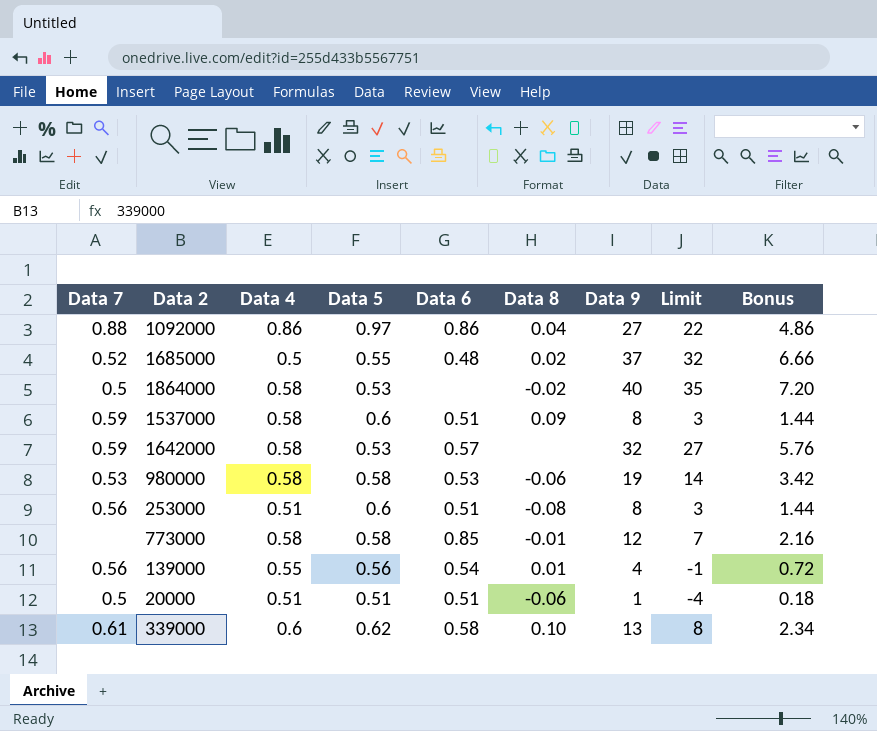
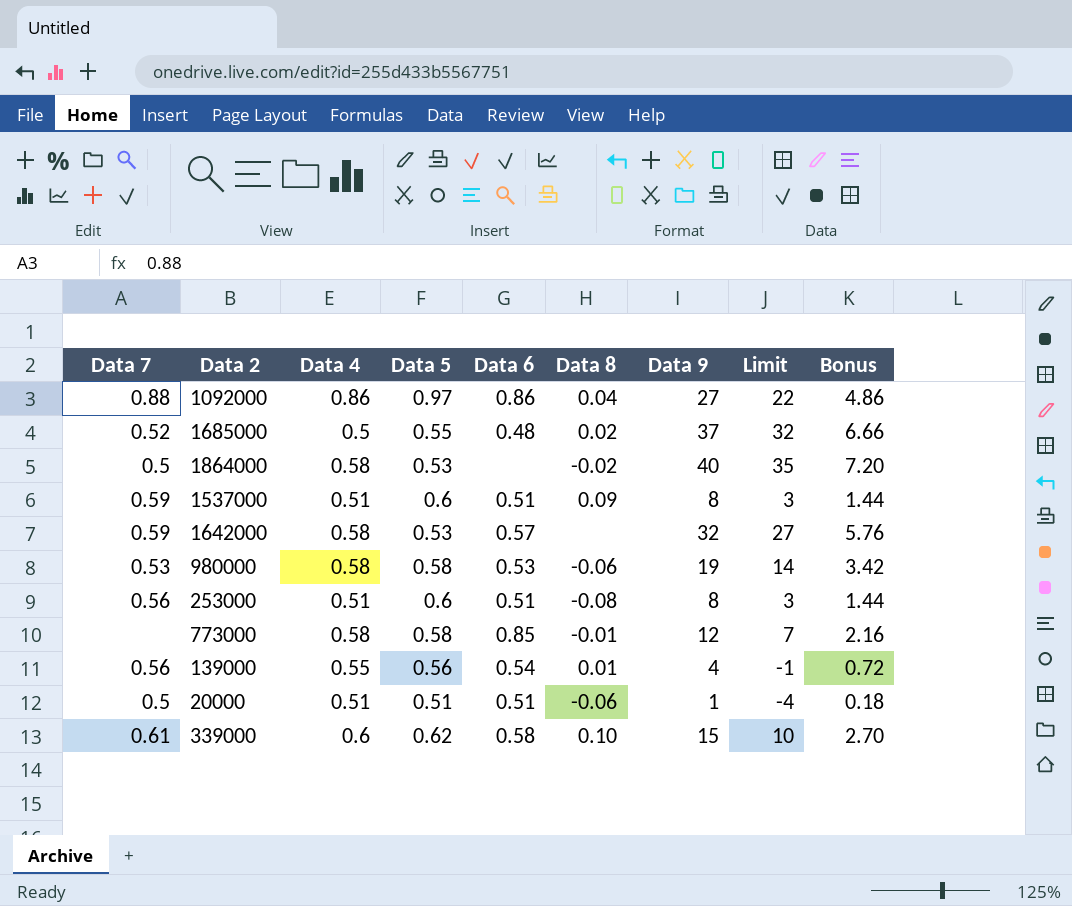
1537000 | Data 4: 0.58 -> 0.51
339000 | Data 9: 13 -> 15
339000 | Limit: 8 -> 10
339000 | Bonus: 2.34 -> 2.70

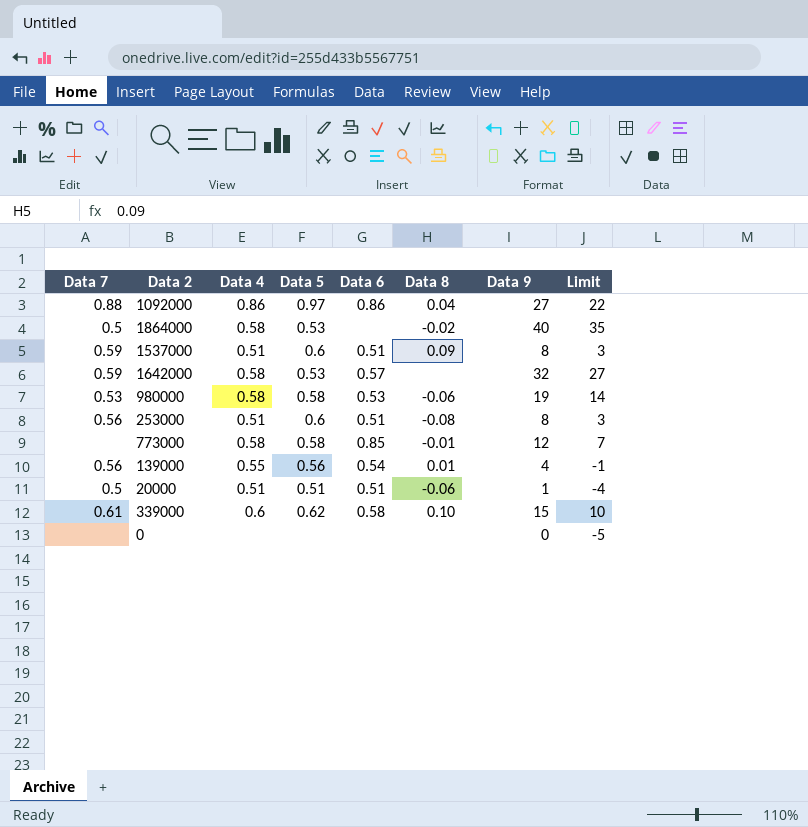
column Bonus | formula: [Data 9] * 0.18 -> none
row 1685000: 0.52 | 0.5 | 0.55 | 0.48 | 0.02 | 37 | 32 | 6.66 -> none
row 0: none -> none | none | none | none | none | 0 | -5

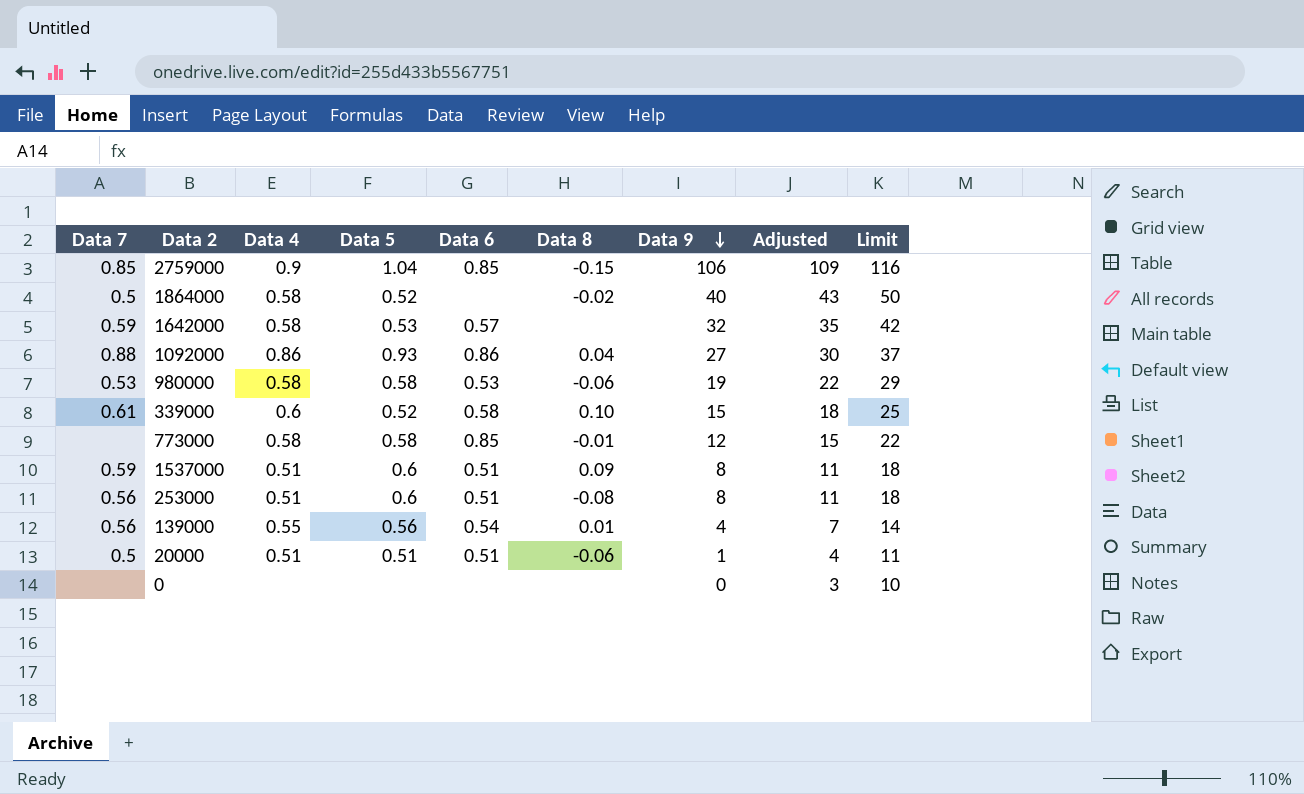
row order: none -> Data 9 descending
column Adjusted | formula: none -> [Data 9] + 3
column Limit | formula: [Data 9] - 5 -> [Data 9] + 10
row 2759000: none -> 0.85 | 0.9 | 1.04 | 0.85 | -0.15 | 106 | 109 | 116
1864000 | Data 5: 0.53 -> 0.52
1092000 | Data 5: 0.97 -> 0.93
339000 | Data 5: 0.62 -> 0.52

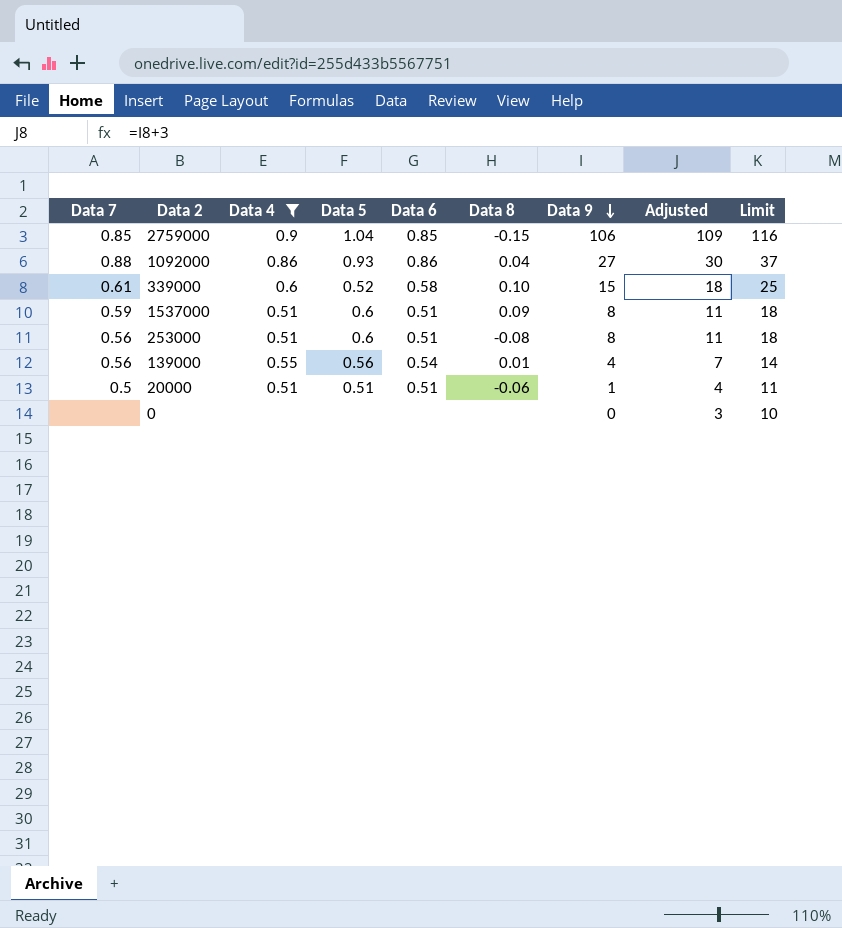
filter: none -> Data 4 != 0.58

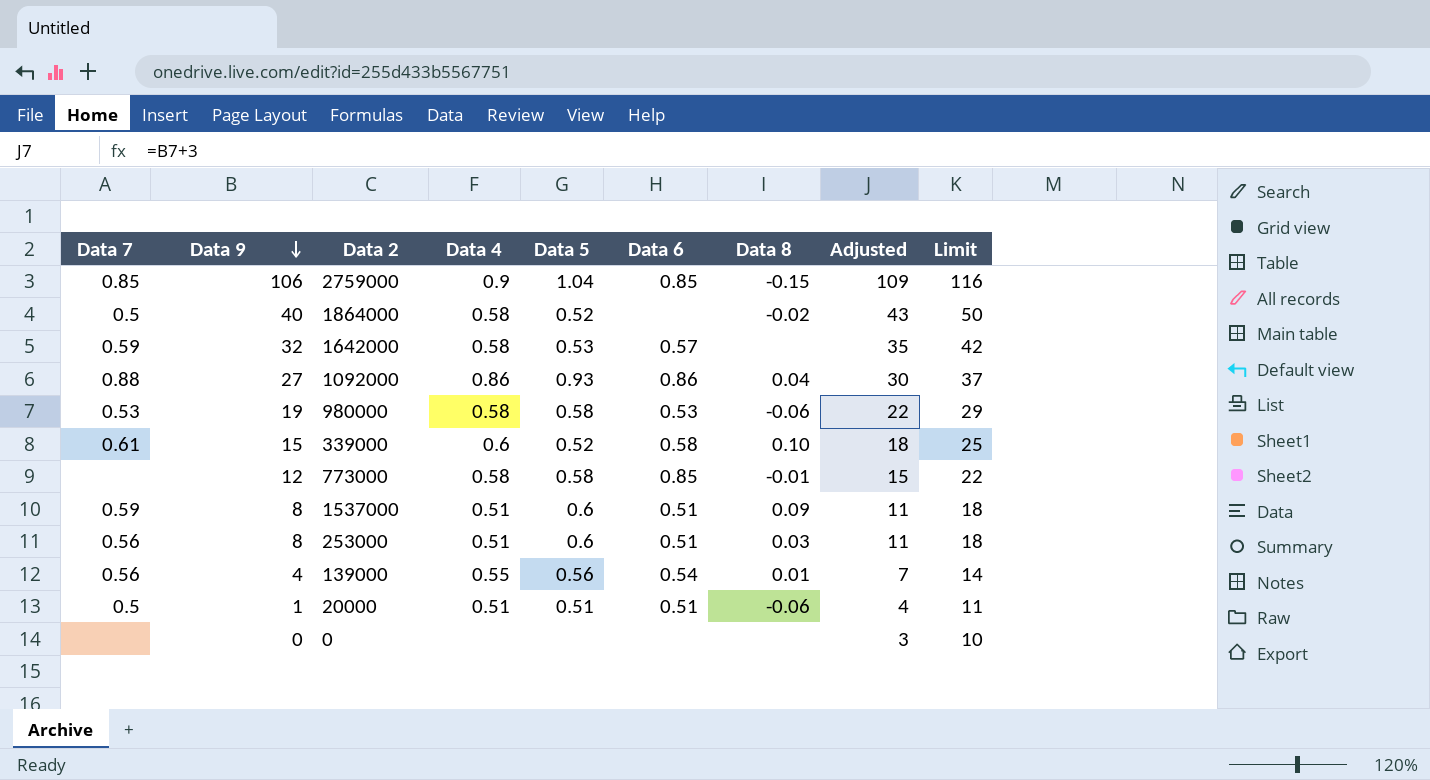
filter: Data 4 != 0.58 -> none
column Data 9 | position: 7 -> 2
253000 | Data 8: -0.08 -> 0.03

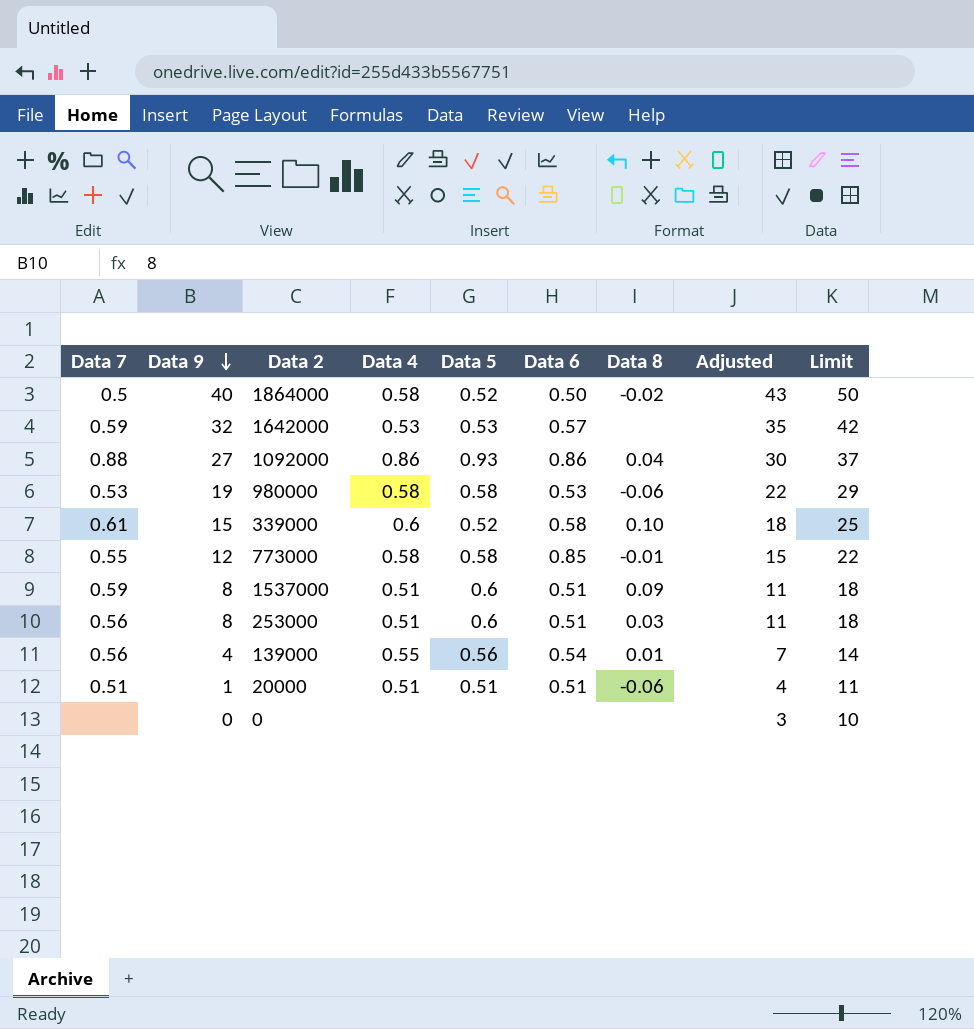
row 2759000: 0.85 | 106 | 0.9 | 1.04 | 0.85 | -0.15 | 109 | 116 -> none
1864000 | Data 6: none -> 0.50
1642000 | Data 4: 0.58 -> 0.53
773000 | Data 7: none -> 0.55
20000 | Data 7: 0.5 -> 0.51

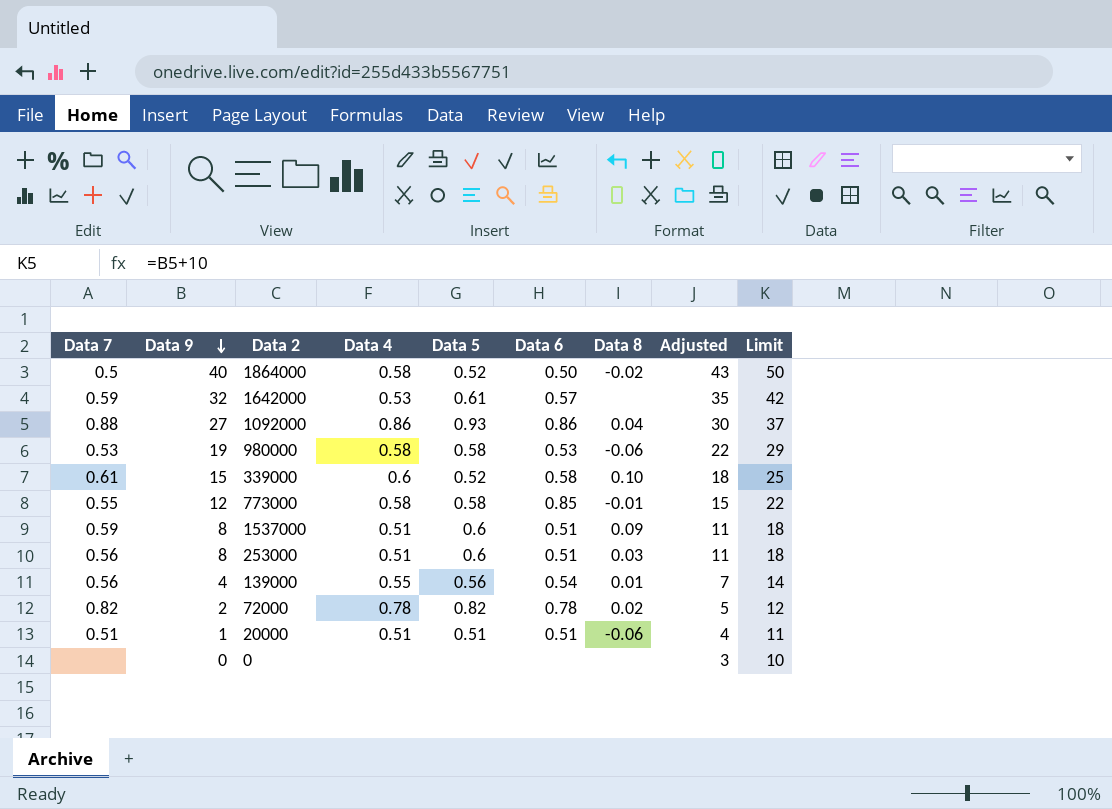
1642000 | Data 5: 0.53 -> 0.61
row 72000: none -> 0.82 | 2 | 0.78 | 0.82 | 0.78 | 0.02 | 5 | 12

